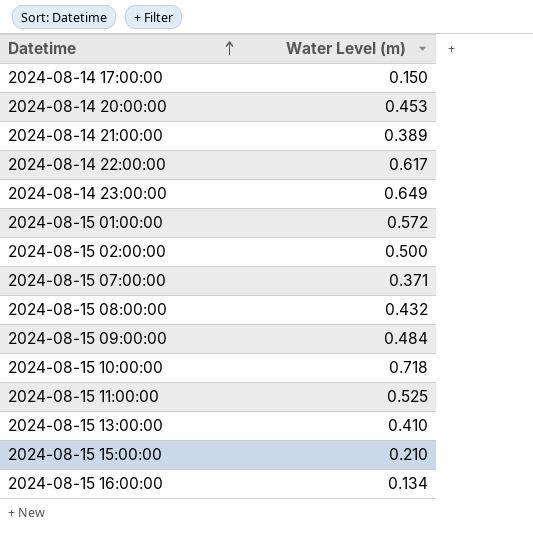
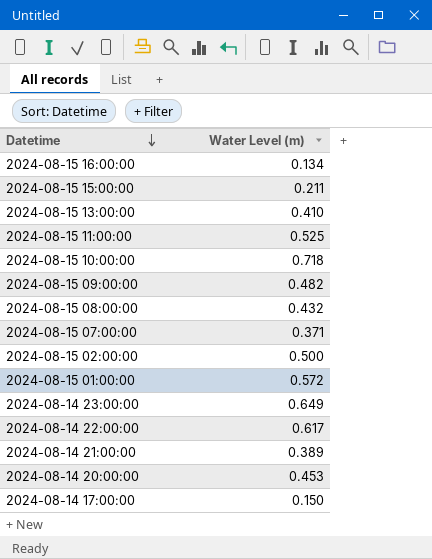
row order: Datetime ascending -> Datetime descending
2024-08-15 15:00:00 | Water Level (m): 0.210 -> 0.211
2024-08-15 09:00:00 | Water Level (m): 0.484 -> 0.482

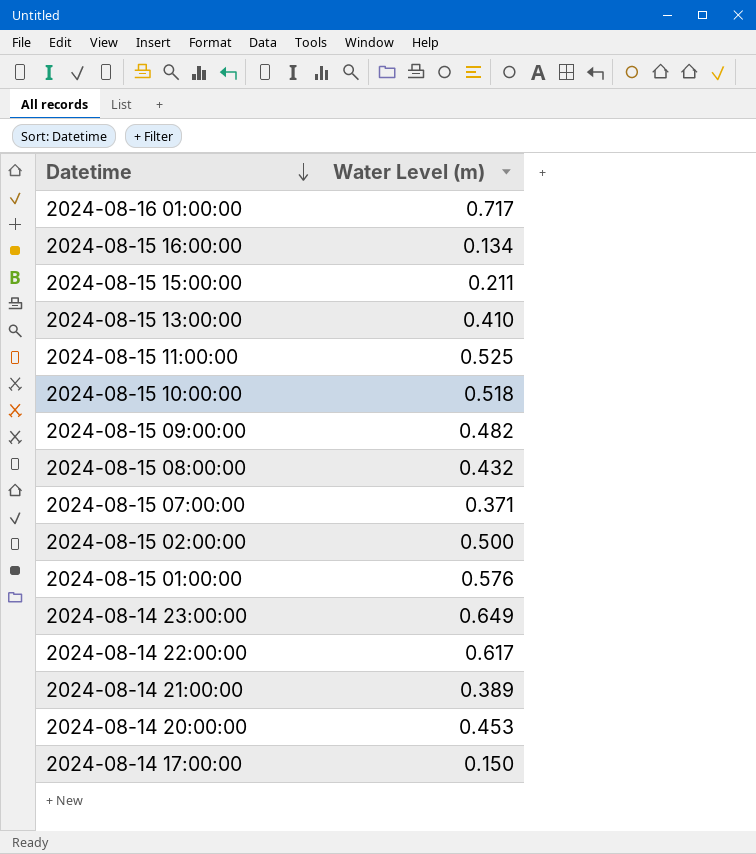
row 2024-08-16 01:00:00: none -> 0.717
2024-08-15 10:00:00 | Water Level (m): 0.718 -> 0.518
2024-08-15 01:00:00 | Water Level (m): 0.572 -> 0.576

